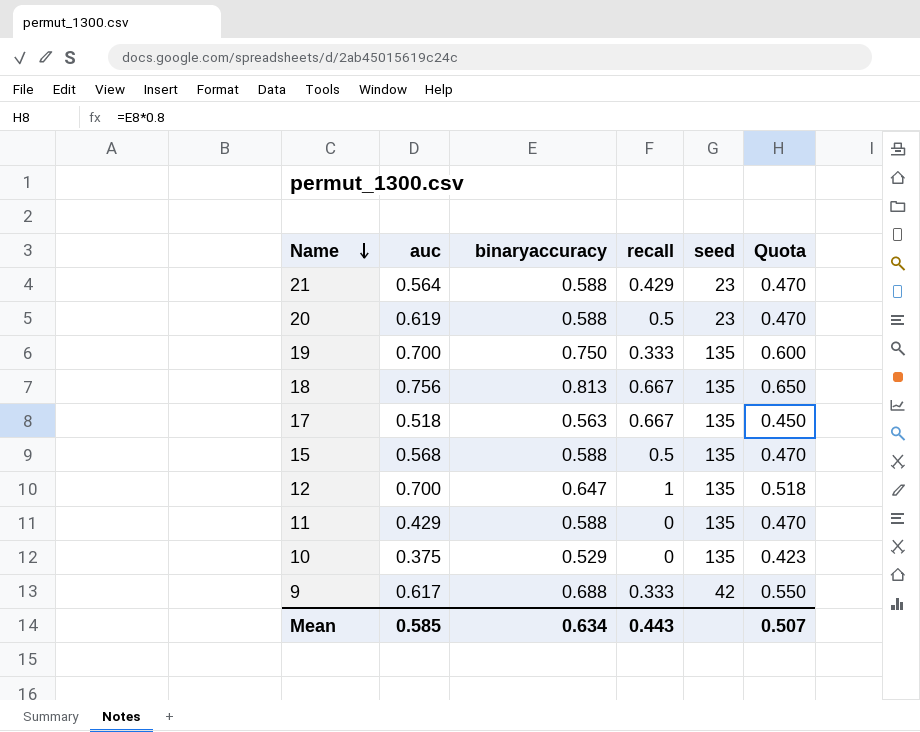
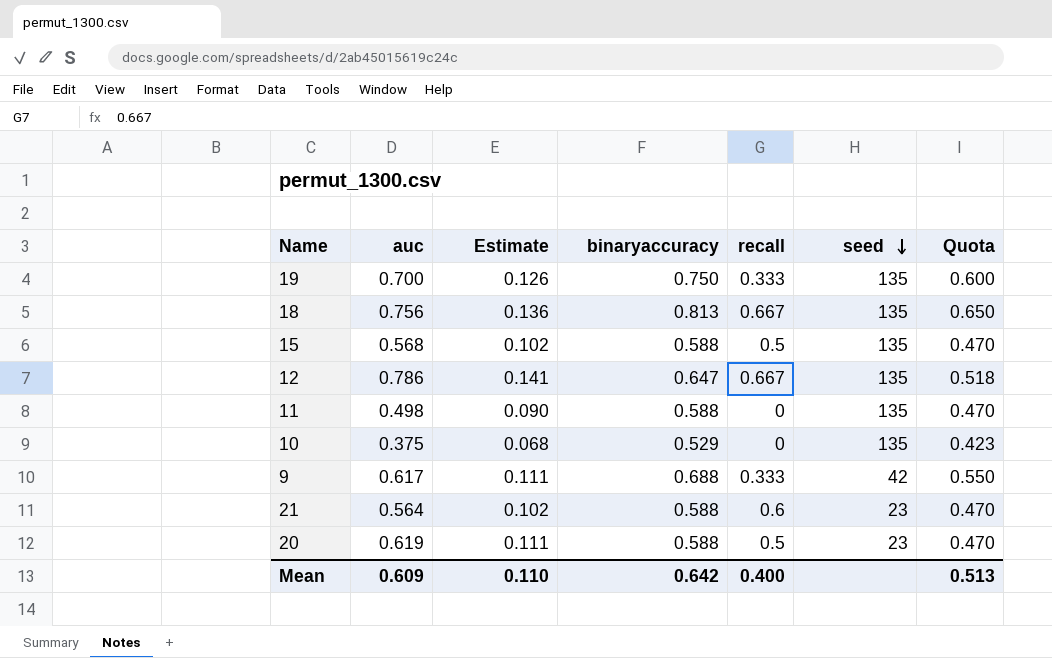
row order: Name descending -> seed descending
column Estimate | formula: none -> [auc] * 0.18
row 17: 0.518 | 0.563 | 0.667 | 135 | 0.450 -> none
12 | auc: 0.700 -> 0.786
12 | recall: 1 -> 0.667
11 | auc: 0.429 -> 0.498
21 | recall: 0.429 -> 0.6
Mean | auc: 0.585 -> 0.609
Mean | binaryaccuracy: 0.634 -> 0.642
Mean | recall: 0.443 -> 0.400
Mean | Quota: 0.507 -> 0.513

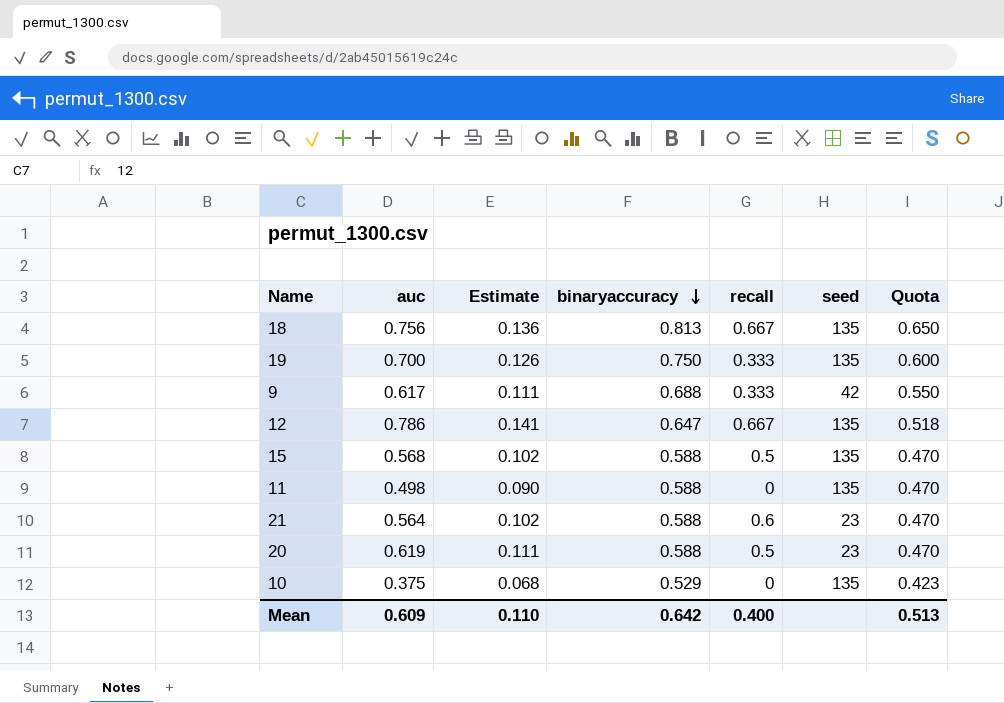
row order: seed descending -> binaryaccuracy descending

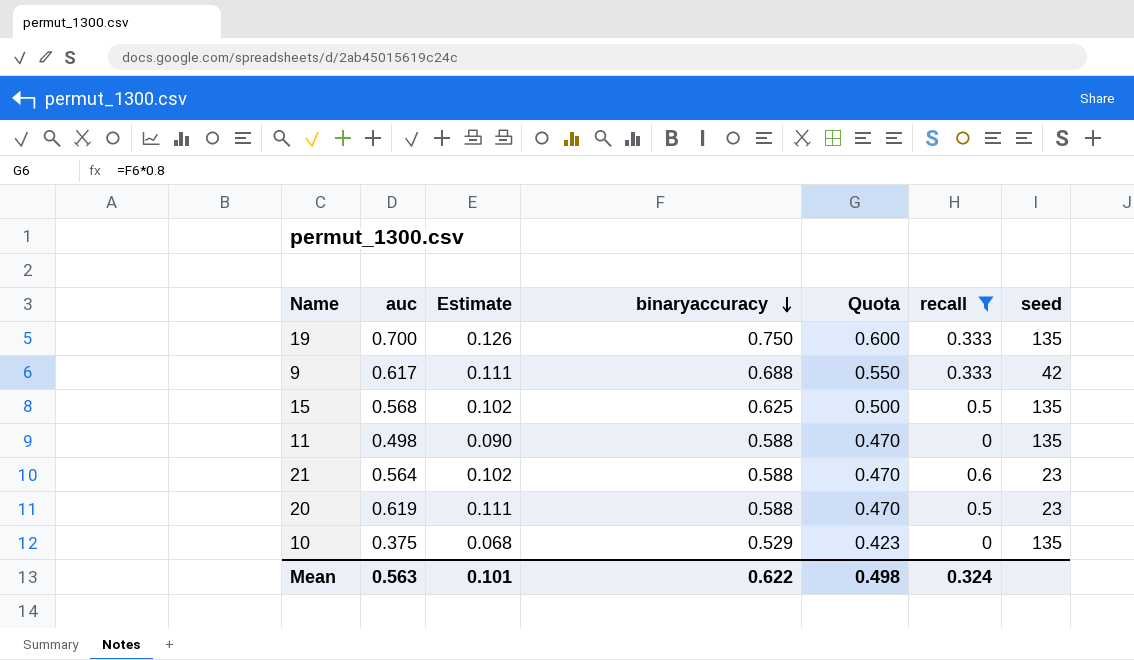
filter: none -> recall != 0.667
column Quota | position: 7 -> 5
15 | binaryaccuracy: 0.588 -> 0.625
15 | Quota: 0.470 -> 0.500
Mean | auc: 0.609 -> 0.563
Mean | Estimate: 0.110 -> 0.101
Mean | binaryaccuracy: 0.642 -> 0.622
Mean | Quota: 0.513 -> 0.498
Mean | recall: 0.400 -> 0.324

